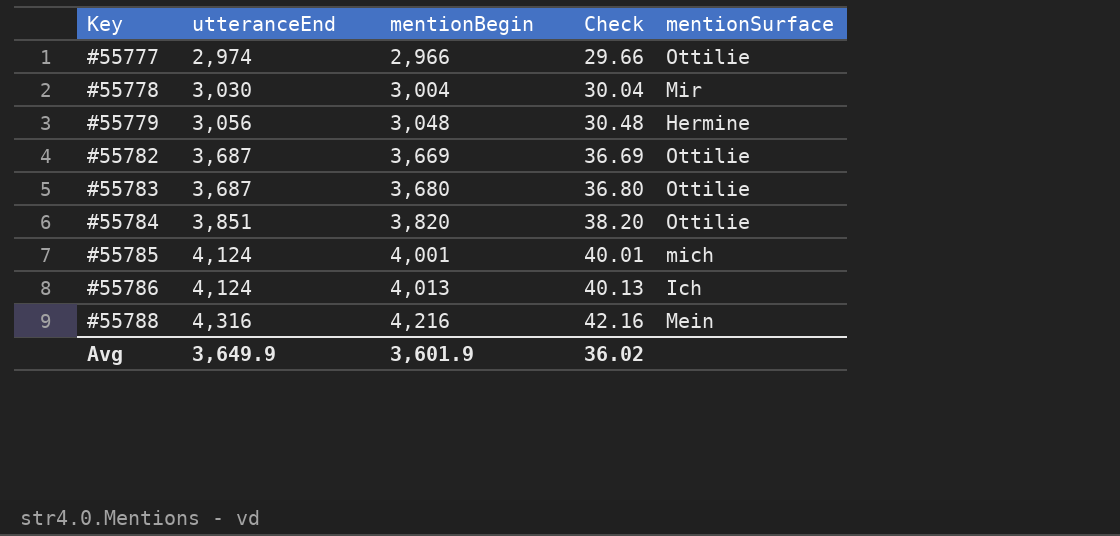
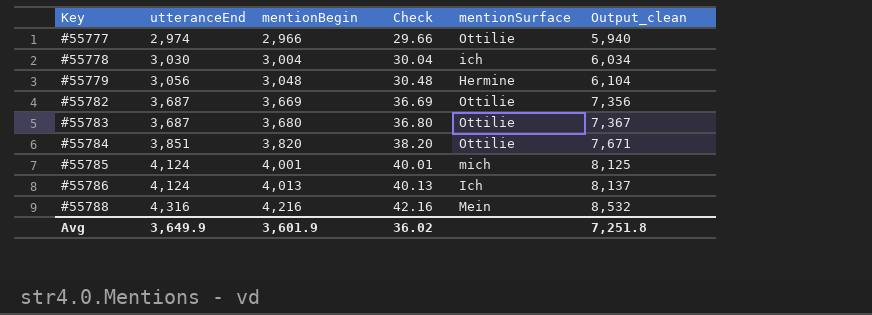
column Output_clean | formula: none -> [utteranceEnd] + [mentionBegin]
#55778 | mentionSurface: Mir -> ich

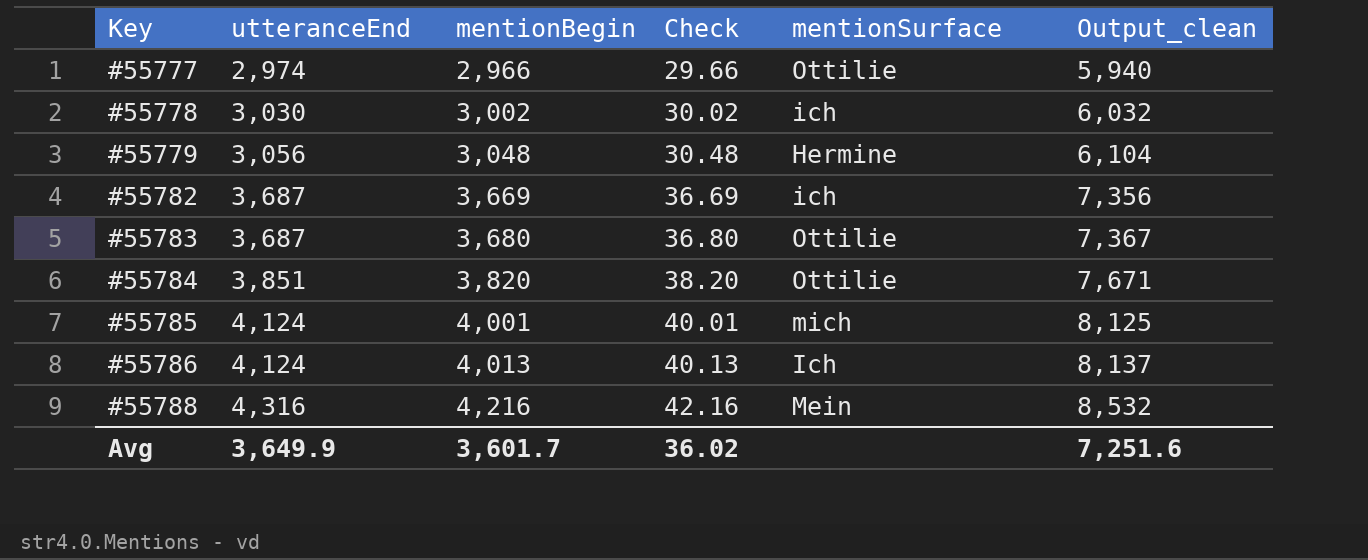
#55778 | mentionBegin: 3,004 -> 3,002
#55778 | Check: 30.04 -> 30.02
#55778 | Output_clean: 6,034 -> 6,032
#55782 | mentionSurface: Ottilie -> ich
Avg | mentionBegin: 3,601.9 -> 3,601.7
Avg | Output_clean: 7,251.8 -> 7,251.6

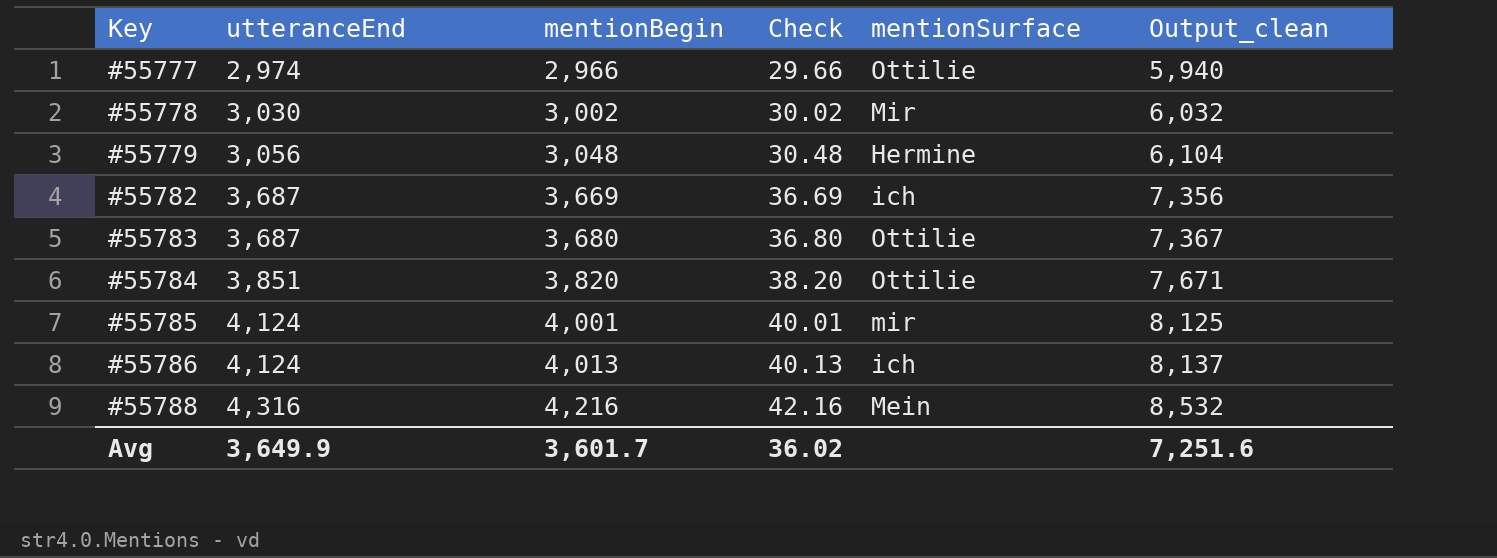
#55778 | mentionSurface: ich -> Mir
#55785 | mentionSurface: mich -> mir
#55786 | mentionSurface: Ich -> ich

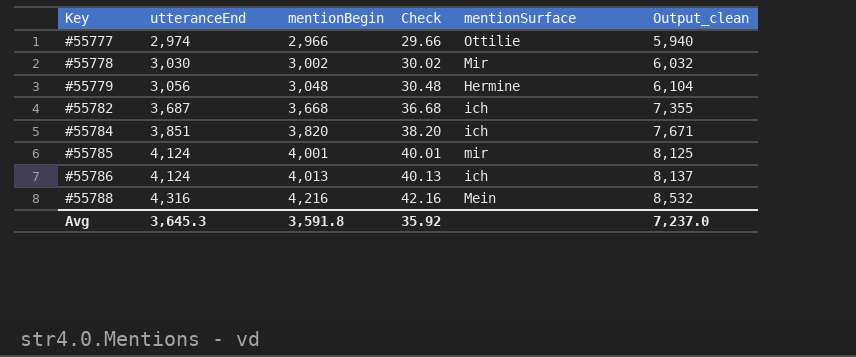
row #55783: 3,687 | 3,680 | 36.80 | Ottilie | 7,367 -> none
#55782 | mentionBegin: 3,669 -> 3,668
#55782 | Check: 36.69 -> 36.68
#55782 | Output_clean: 7,356 -> 7,355
#55784 | mentionSurface: Ottilie -> ich
Avg | utteranceEnd: 3,649.9 -> 3,645.3
Avg | mentionBegin: 3,601.7 -> 3,591.8
Avg | Check: 36.02 -> 35.92
Avg | Output_clean: 7,251.6 -> 7,237.0

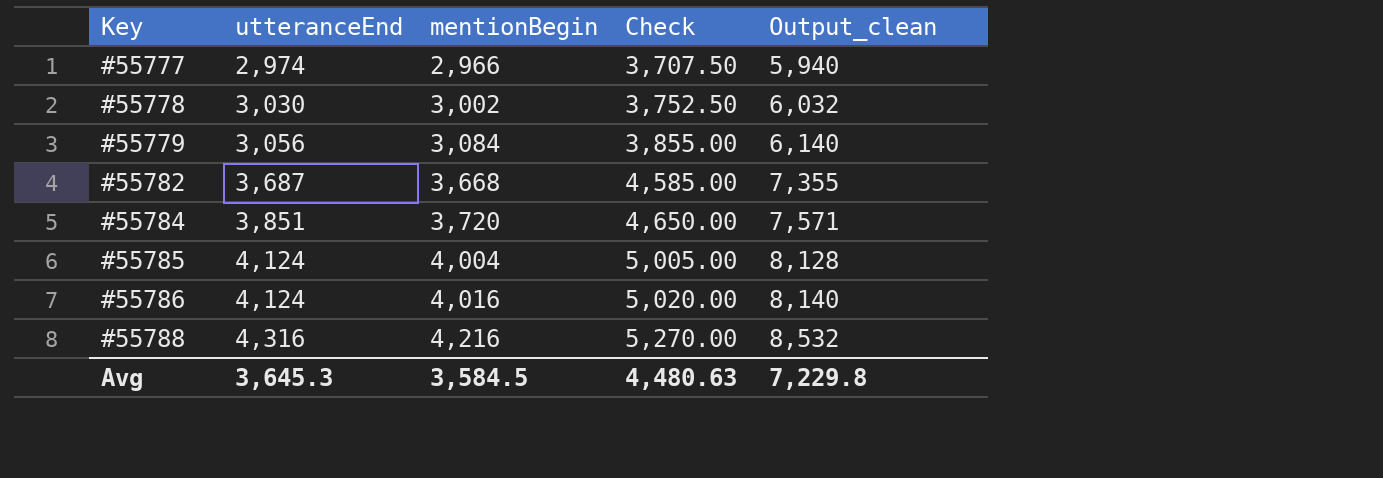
column mentionSurface | position: 5 -> none
column Check | formula: [mentionBegin] * 0.01 -> [mentionBegin] * 1.25
#55779 | mentionBegin: 3,048 -> 3,084
#55779 | Output_clean: 6,104 -> 6,140
#55784 | mentionBegin: 3,820 -> 3,720
#55784 | Output_clean: 7,671 -> 7,571
#55785 | mentionBegin: 4,001 -> 4,004
#55785 | Output_clean: 8,125 -> 8,128
#55786 | mentionBegin: 4,013 -> 4,016
#55786 | Output_clean: 8,137 -> 8,140
Avg | mentionBegin: 3,591.8 -> 3,584.5
Avg | Check: 35.92 -> 4,480.63
Avg | Output_clean: 7,237.0 -> 7,229.8

